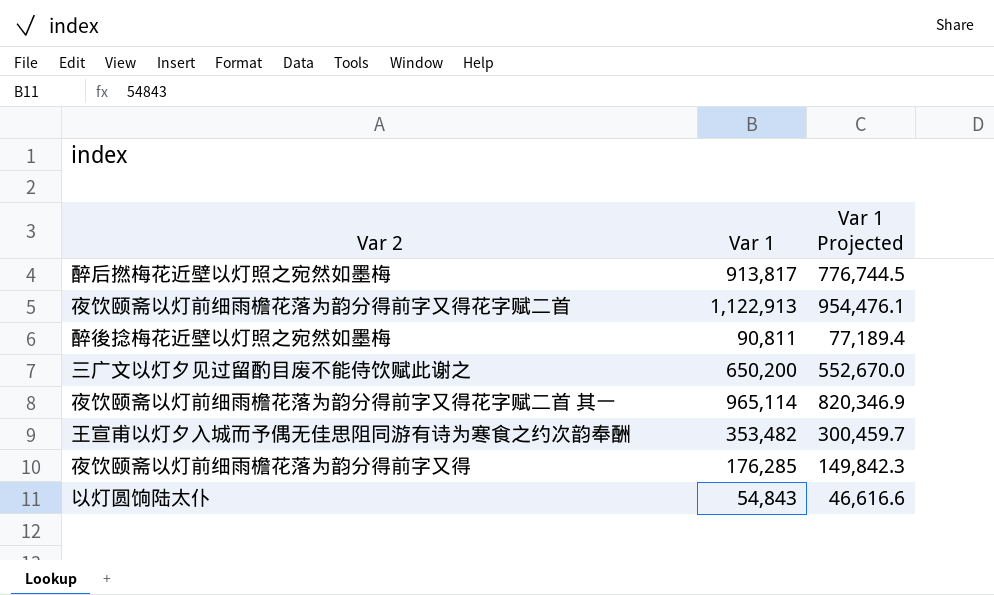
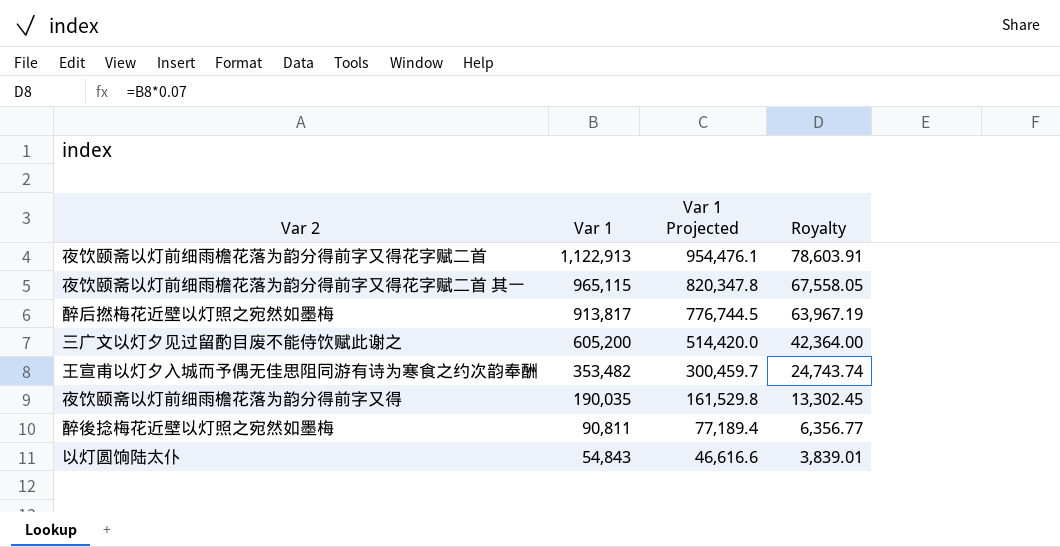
row order: none -> Var 1 descending
column Royalty | formula: none -> [Var 1] * 0.07
夜饮颐斋以灯前细雨檐花落为韵分得前字又得花字赋二首 其一 | Var 1: 965,114 -> 965,115
夜饮颐斋以灯前细雨檐花落为韵分得前字又得花字赋二首 其一 | Var 1 Projected: 820,346.9 -> 820,347.8
三广文以灯夕见过留酌目废不能侍饮赋此谢之 | Var 1: 650,200 -> 605,200
三广文以灯夕见过留酌目废不能侍饮赋此谢之 | Var 1 Projected: 552,670.0 -> 514,420.0
夜饮颐斋以灯前细雨檐花落为韵分得前字又得 | Var 1: 176,285 -> 190,035
夜饮颐斋以灯前细雨檐花落为韵分得前字又得 | Var 1 Projected: 149,842.3 -> 161,529.8

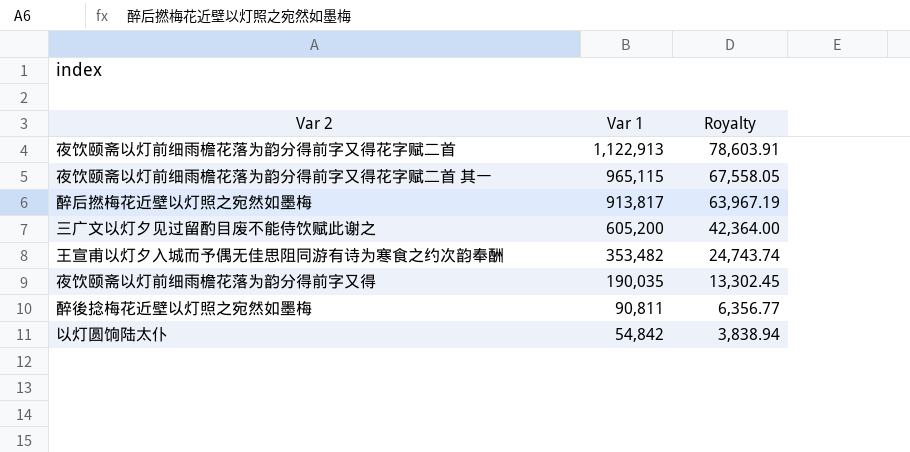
column Var 1 Projected | formula: [Var 1] * 0.85 -> none
以灯圆饷陆太仆 | Var 1: 54,843 -> 54,842
以灯圆饷陆太仆 | Royalty: 3,839.01 -> 3,838.94

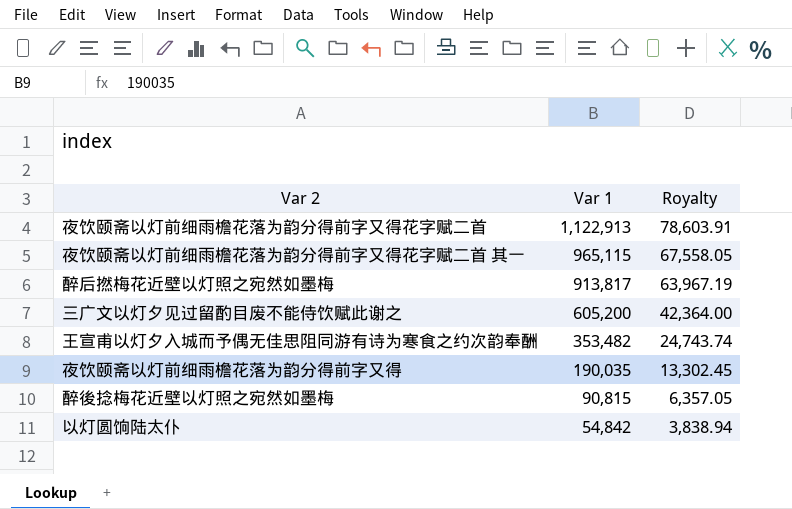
醉後捻梅花近壁以灯照之宛然如墨梅 | Var 1: 90,811 -> 90,815
醉後捻梅花近壁以灯照之宛然如墨梅 | Royalty: 6,356.77 -> 6,357.05

